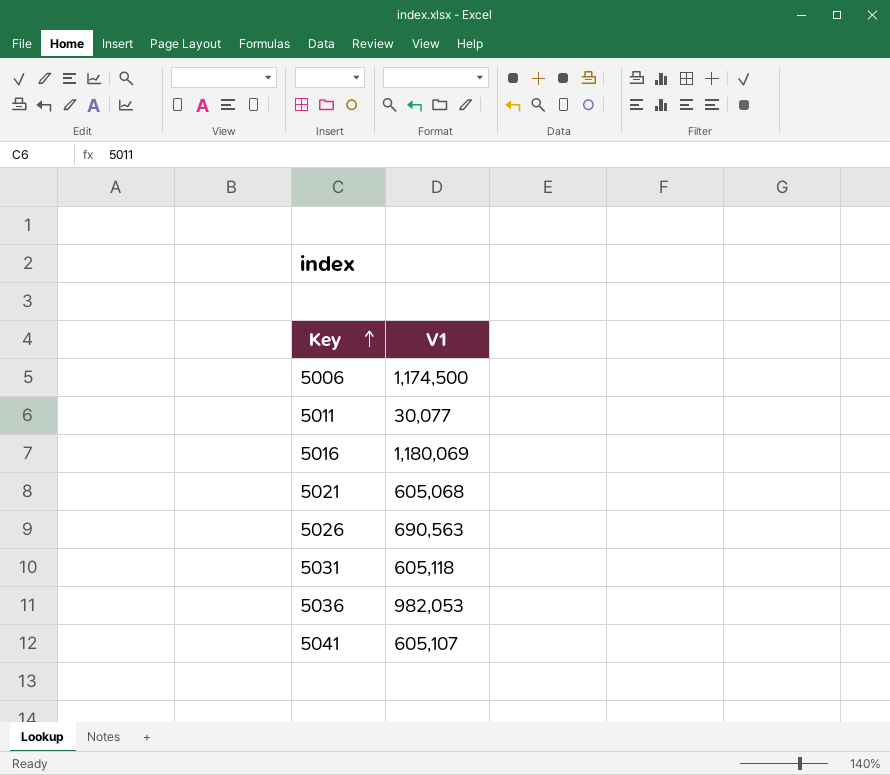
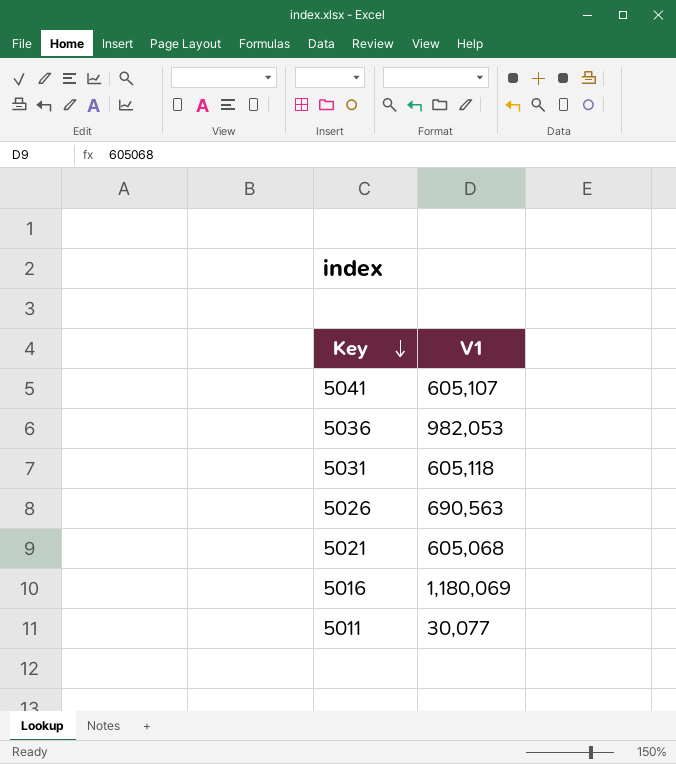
row order: Key ascending -> Key descending
row 5006: 1,174,500 -> none

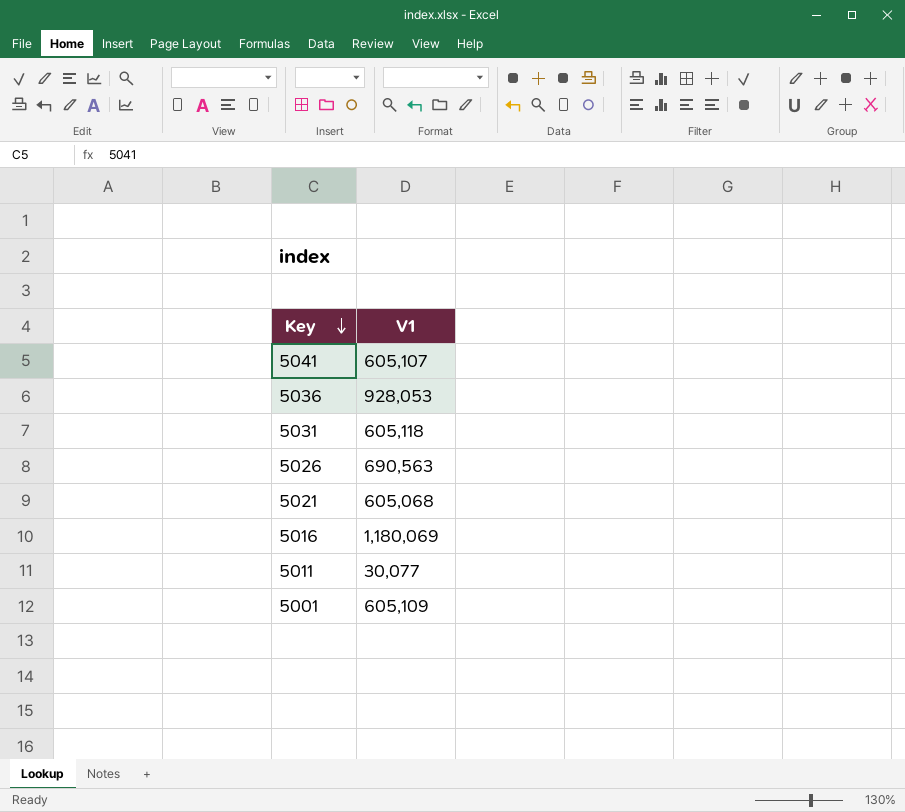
5036 | V1: 982,053 -> 928,053
row 5001: none -> 605,109

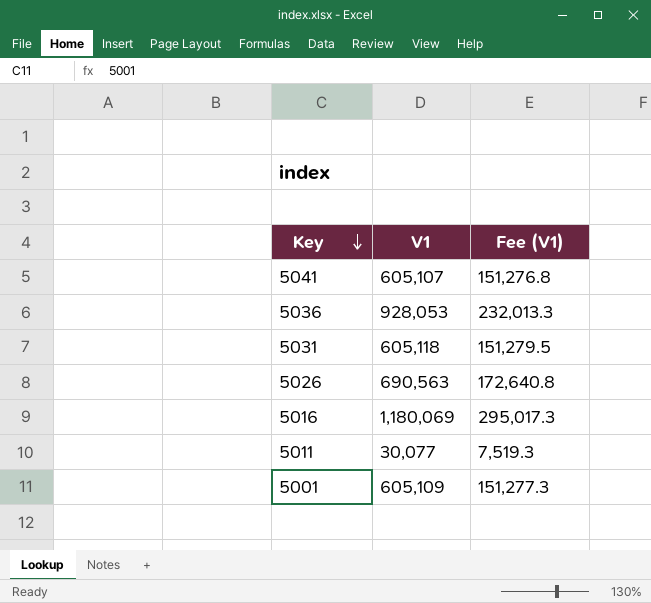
column Fee (V1) | formula: none -> [V1] * 0.25
row 5021: 605,068 -> none

